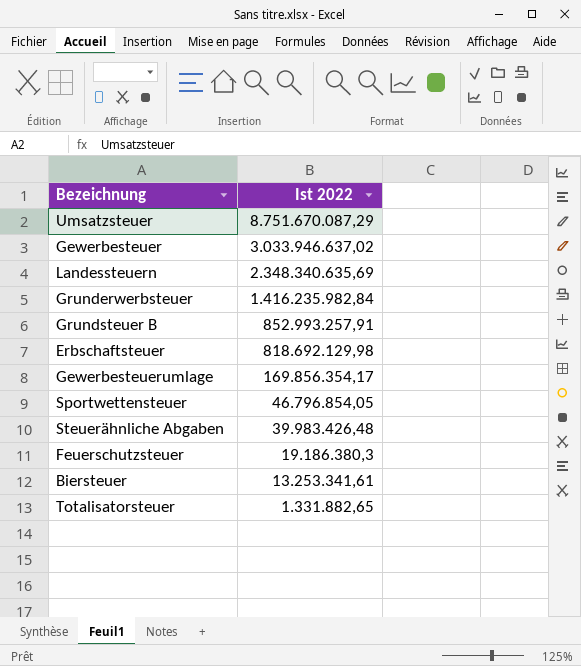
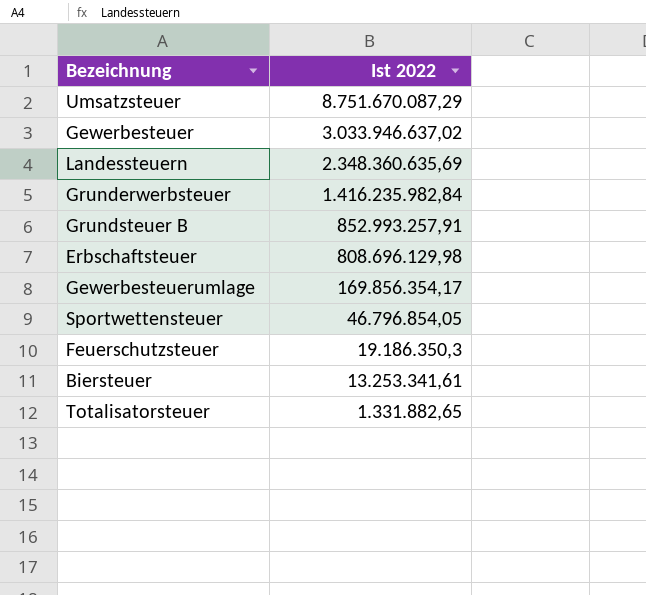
row Steuerähnliche Abgaben: 39.983.426,48 -> none
Landessteuern | Ist 2022: 2.348.340.635,69 -> 2.348.360.635,69
Erbschaftsteuer | Ist 2022: 818.692.129,98 -> 808.696.129,98
Feuerschutzsteuer | Ist 2022: 19.186.380,3 -> 19.186.350,3

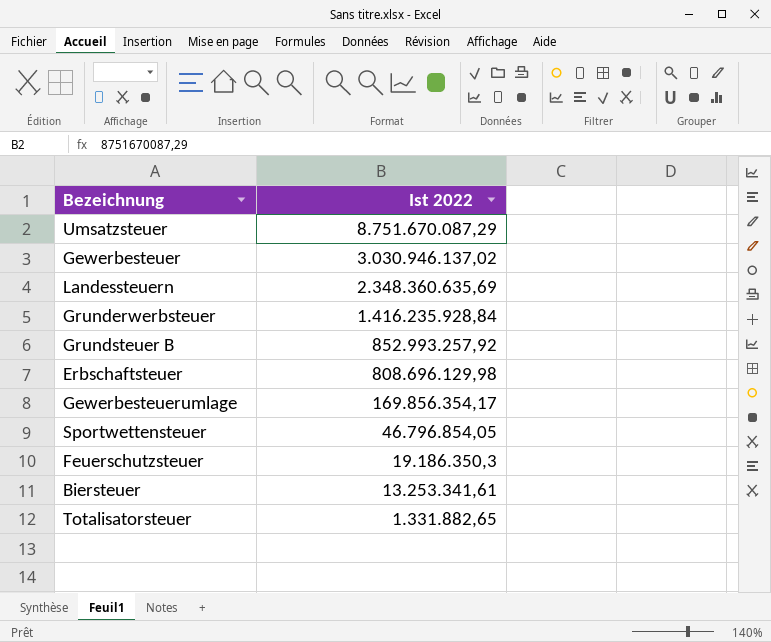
Gewerbesteuer | Ist 2022: 3.033.946.637,02 -> 3.030.946.137,02
Grunderwerbsteuer | Ist 2022: 1.416.235.982,84 -> 1.416.235.928,84
Grundsteuer B | Ist 2022: 852.993.257,91 -> 852.993.257,92

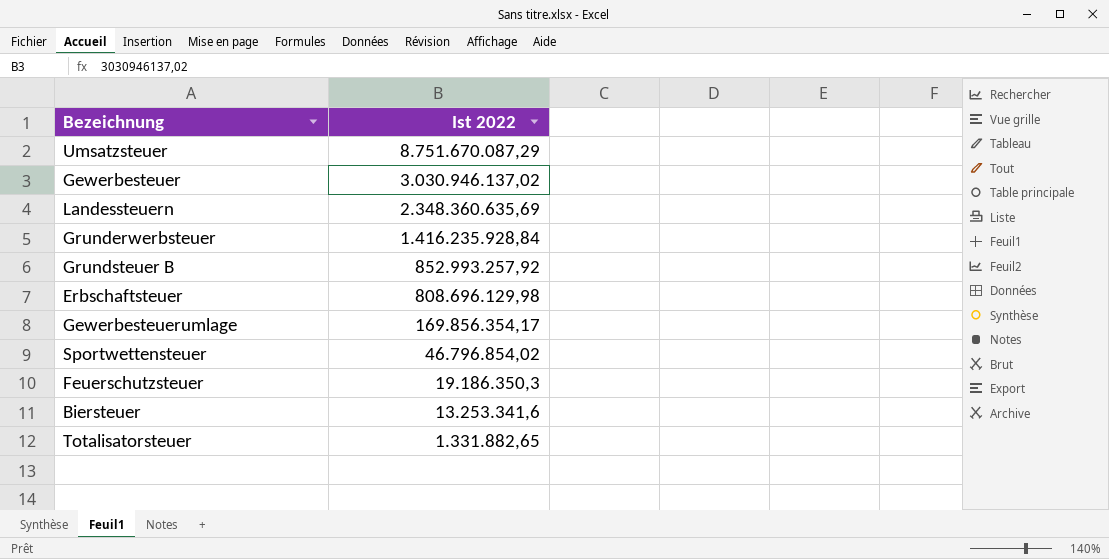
Sportwettensteuer | Ist 2022: 46.796.854,05 -> 46.796.854,02
Biersteuer | Ist 2022: 13.253.341,61 -> 13.253.341,6

